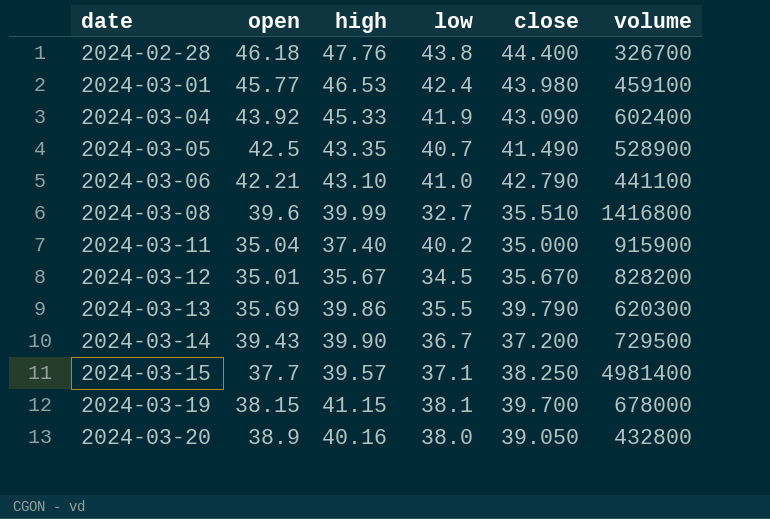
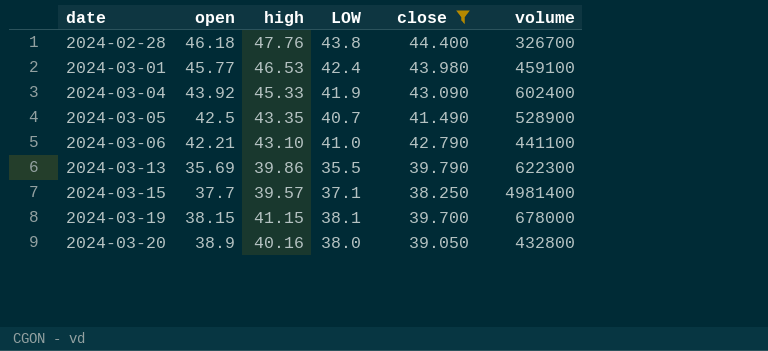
filter: none -> close >= 38.250
column name: low -> LOW
2024-03-13 | volume: 620300 -> 622300

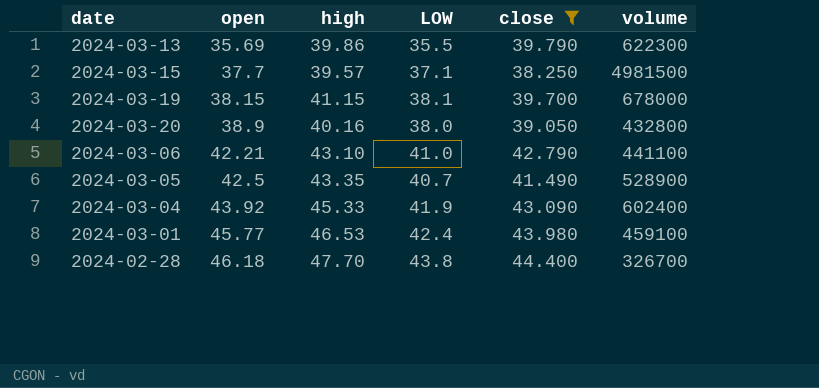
row order: date ascending -> open ascending
2024-03-15 | volume: 4981400 -> 4981500
2024-02-28 | high: 47.76 -> 47.70

